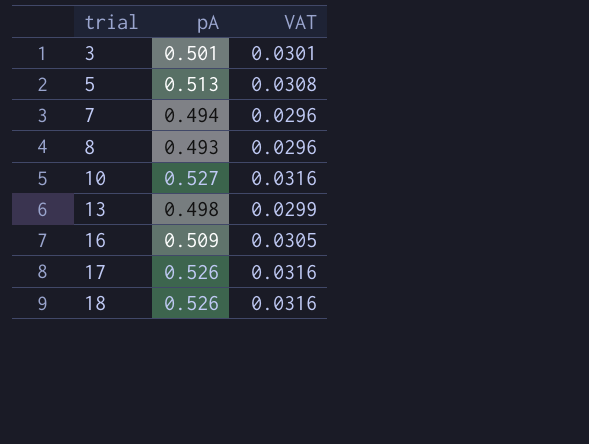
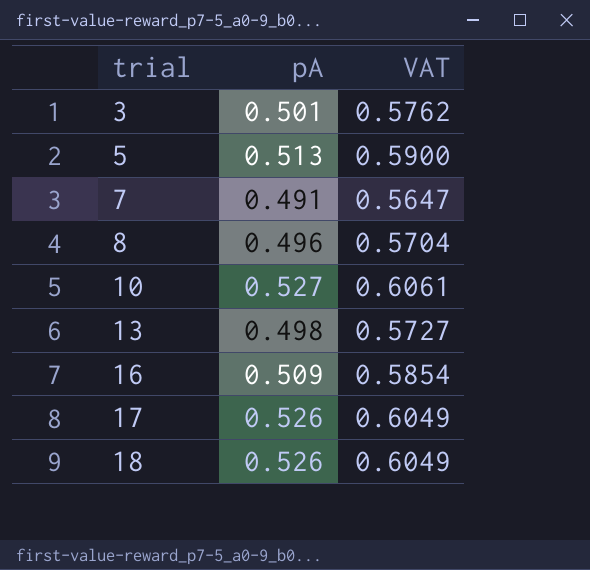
column VAT | formula: [pA] * 0.06 -> [pA] * 1.15
7 | pA: 0.494 -> 0.491
8 | pA: 0.493 -> 0.496

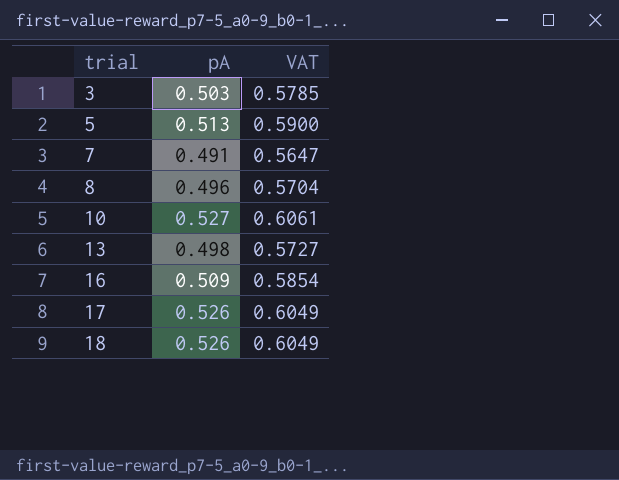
3 | pA: 0.501 -> 0.503
3 | VAT: 0.5762 -> 0.5785

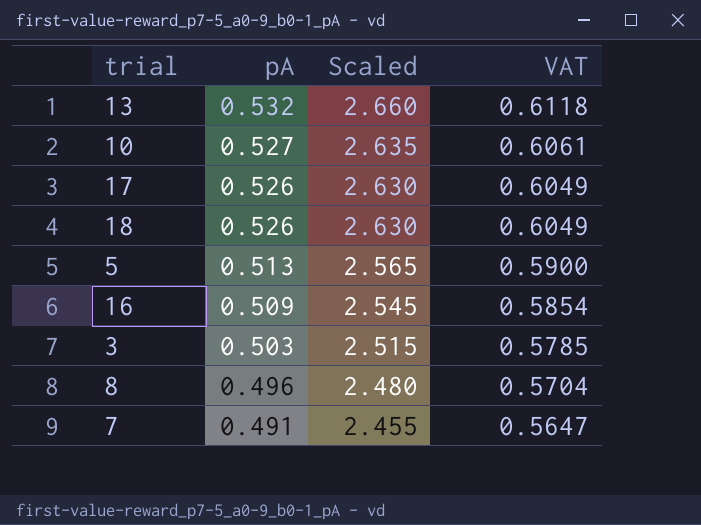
row order: trial ascending -> pA descending
column Scaled | formula: none -> [pA] * 5
13 | pA: 0.498 -> 0.532
13 | VAT: 0.5727 -> 0.6118

